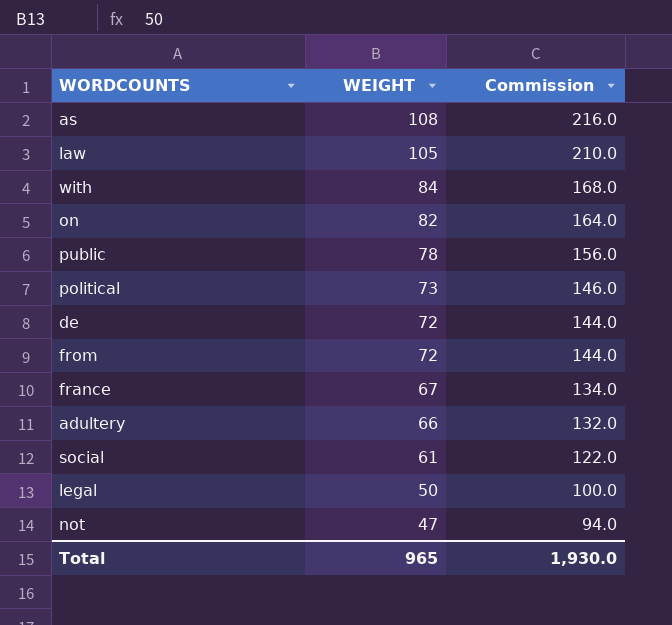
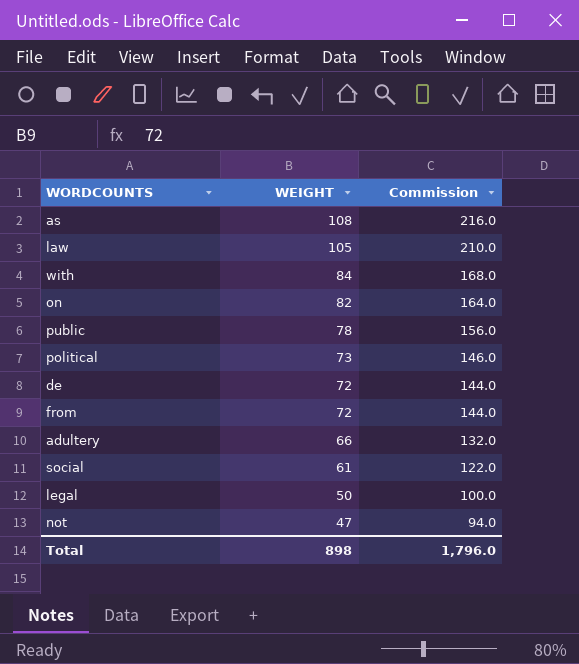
row france: 67 | 134.0 -> none
Total | WEIGHT: 965 -> 898
Total | Commission: 1,930.0 -> 1,796.0

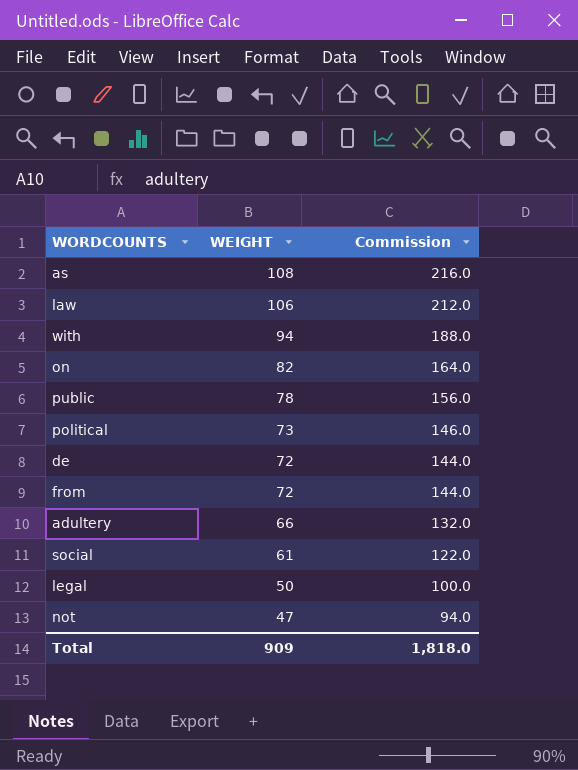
law | WEIGHT: 105 -> 106
law | Commission: 210.0 -> 212.0
with | WEIGHT: 84 -> 94
with | Commission: 168.0 -> 188.0
Total | WEIGHT: 898 -> 909
Total | Commission: 1,796.0 -> 1,818.0

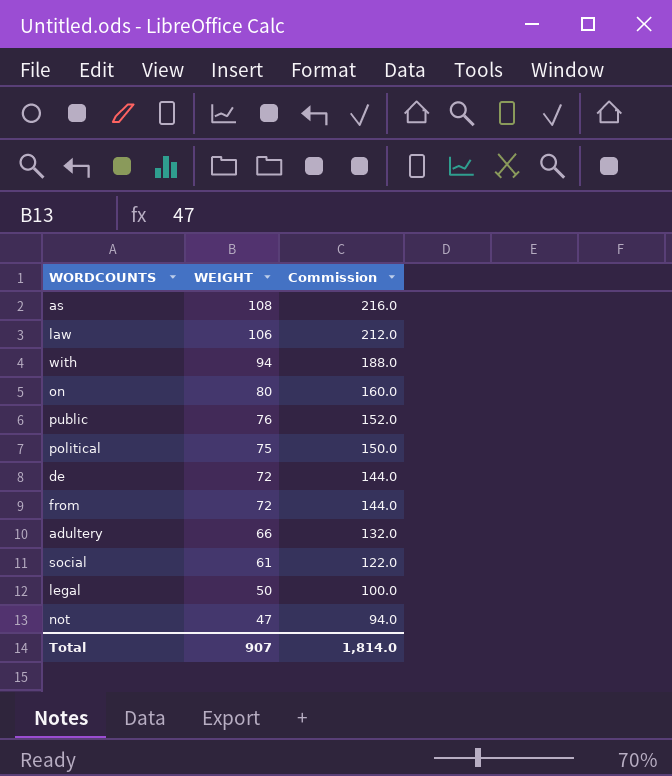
on | WEIGHT: 82 -> 80
on | Commission: 164.0 -> 160.0
public | WEIGHT: 78 -> 76
public | Commission: 156.0 -> 152.0
political | WEIGHT: 73 -> 75
political | Commission: 146.0 -> 150.0
Total | WEIGHT: 909 -> 907
Total | Commission: 1,818.0 -> 1,814.0

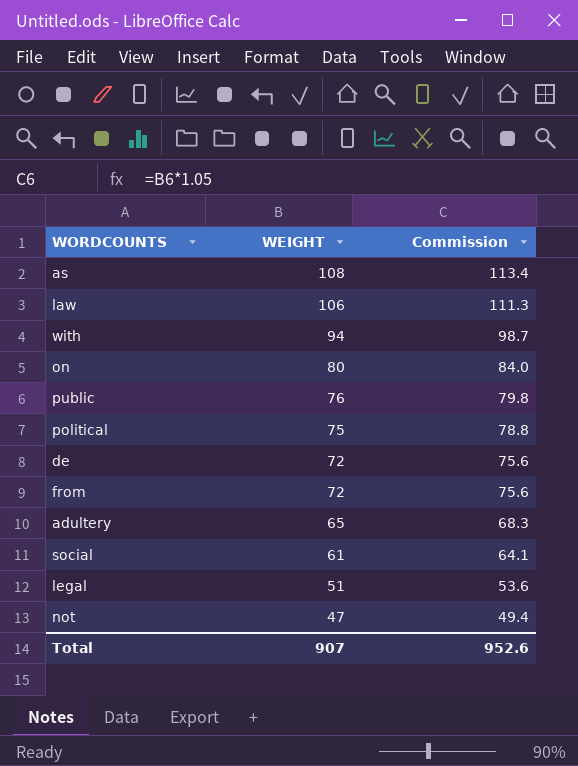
column Commission | formula: [WEIGHT] * 2 -> [WEIGHT] * 1.05
adultery | WEIGHT: 66 -> 65
legal | WEIGHT: 50 -> 51
Total | Commission: 1,814.0 -> 952.6

